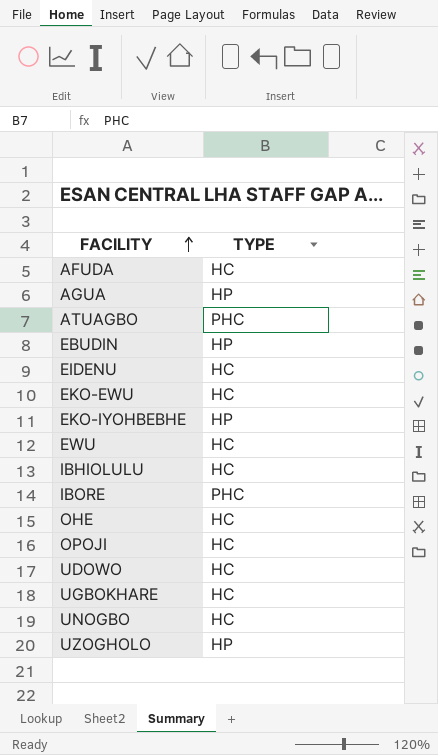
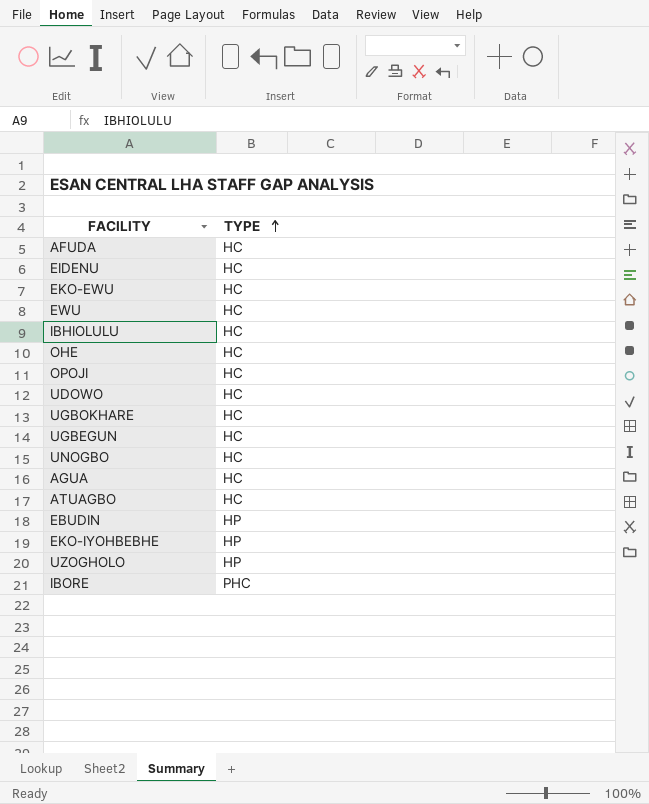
row order: FACILITY ascending -> TYPE ascending
row UGBEGUN: none -> HC
AGUA | TYPE: HP -> HC
ATUAGBO | TYPE: PHC -> HC

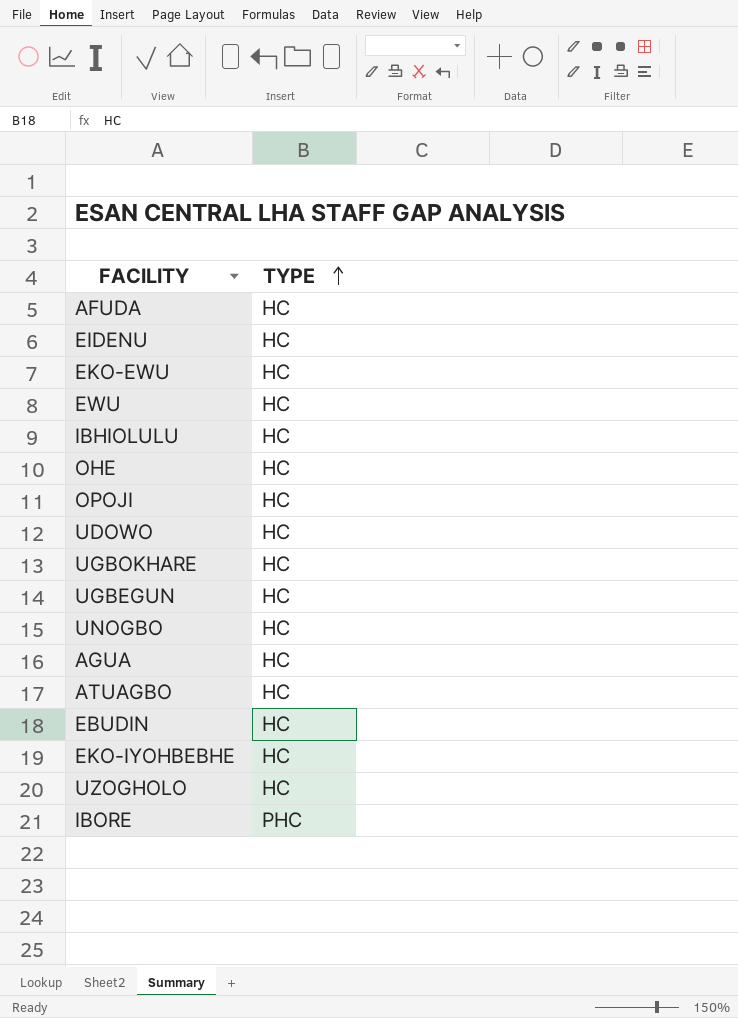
EBUDIN | TYPE: HP -> HC
EKO-IYOHBEBHE | TYPE: HP -> HC
UZOGHOLO | TYPE: HP -> HC

